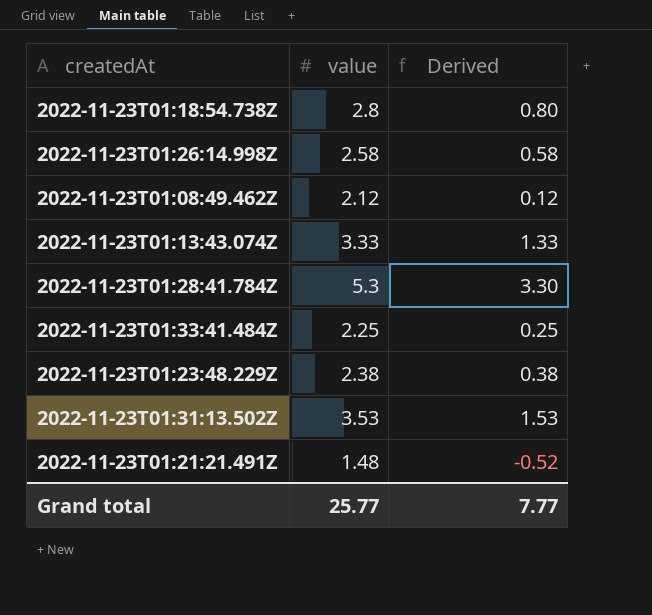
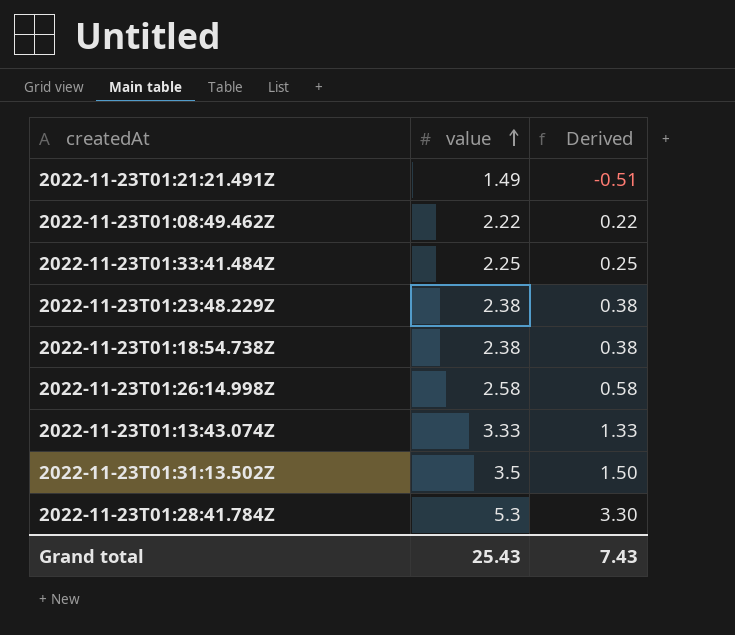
row order: none -> value ascending
2022-11-23T01:21:21.491Z | value: 1.48 -> 1.49
2022-11-23T01:21:21.491Z | Derived: -0.52 -> -0.51
2022-11-23T01:08:49.462Z | value: 2.12 -> 2.22
2022-11-23T01:08:49.462Z | Derived: 0.12 -> 0.22
2022-11-23T01:18:54.738Z | value: 2.8 -> 2.38
2022-11-23T01:18:54.738Z | Derived: 0.80 -> 0.38
2022-11-23T01:31:13.502Z | value: 3.53 -> 3.5
2022-11-23T01:31:13.502Z | Derived: 1.53 -> 1.50
Grand total | value: 25.77 -> 25.43
Grand total | Derived: 7.77 -> 7.43

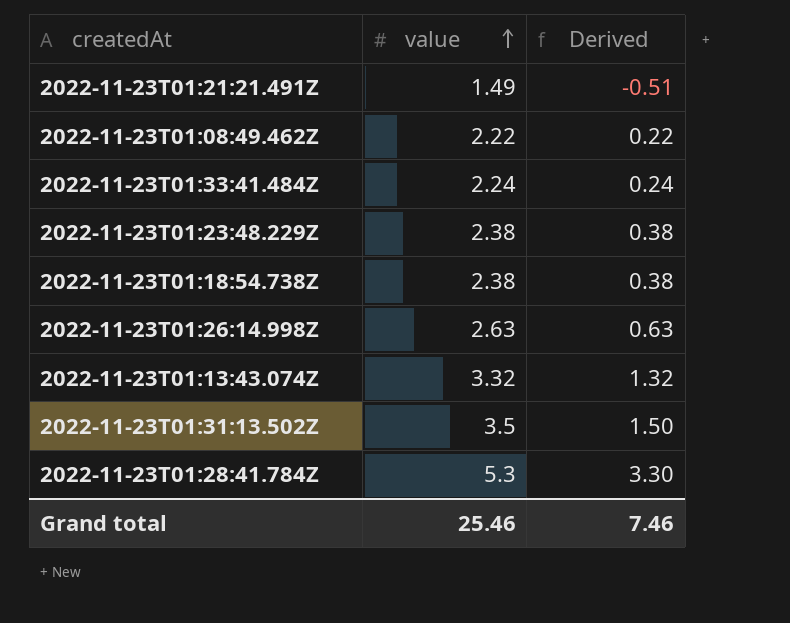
2022-11-23T01:33:41.484Z | value: 2.25 -> 2.24
2022-11-23T01:33:41.484Z | Derived: 0.25 -> 0.24
2022-11-23T01:26:14.998Z | value: 2.58 -> 2.63
2022-11-23T01:26:14.998Z | Derived: 0.58 -> 0.63
2022-11-23T01:13:43.074Z | value: 3.33 -> 3.32
2022-11-23T01:13:43.074Z | Derived: 1.33 -> 1.32
Grand total | value: 25.43 -> 25.46
Grand total | Derived: 7.43 -> 7.46

